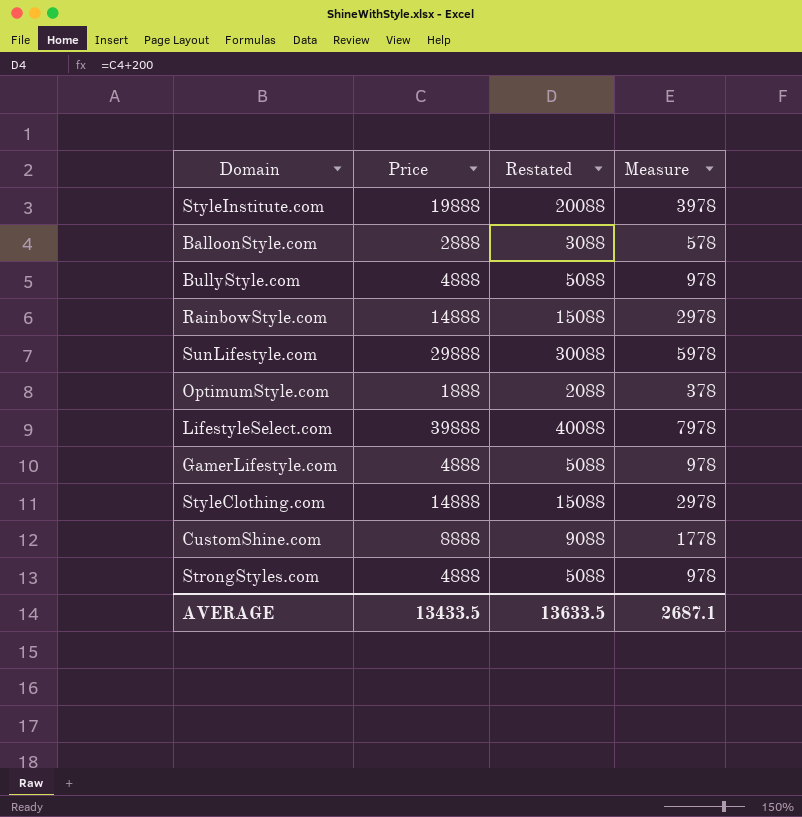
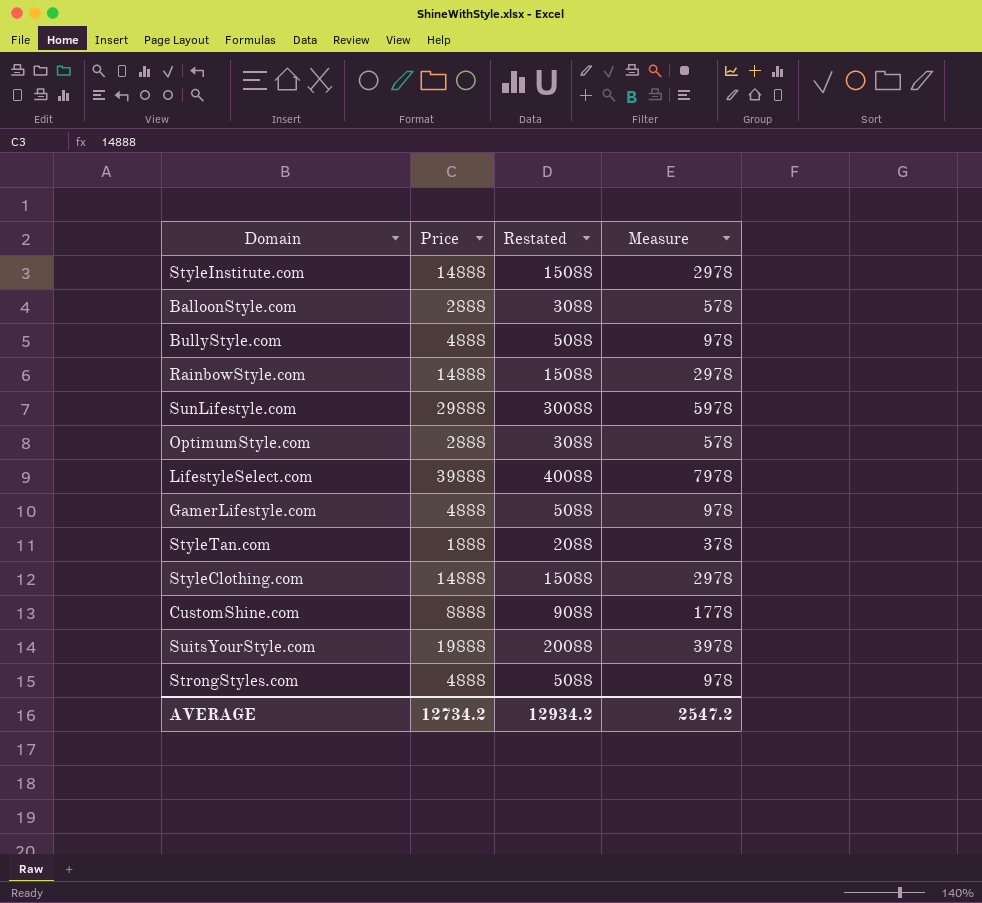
StyleInstitute.com | Price: 19888 -> 14888
StyleInstitute.com | Restated: 20088 -> 15088
StyleInstitute.com | Measure: 3978 -> 2978
OptimumStyle.com | Price: 1888 -> 2888
OptimumStyle.com | Restated: 2088 -> 3088
OptimumStyle.com | Measure: 378 -> 578
row StyleTan.com: none -> 1888 | 2088 | 378
row SuitsYourStyle.com: none -> 19888 | 20088 | 3978
AVERAGE | Price: 13433.5 -> 12734.2
AVERAGE | Restated: 13633.5 -> 12934.2
AVERAGE | Measure: 2687.1 -> 2547.2

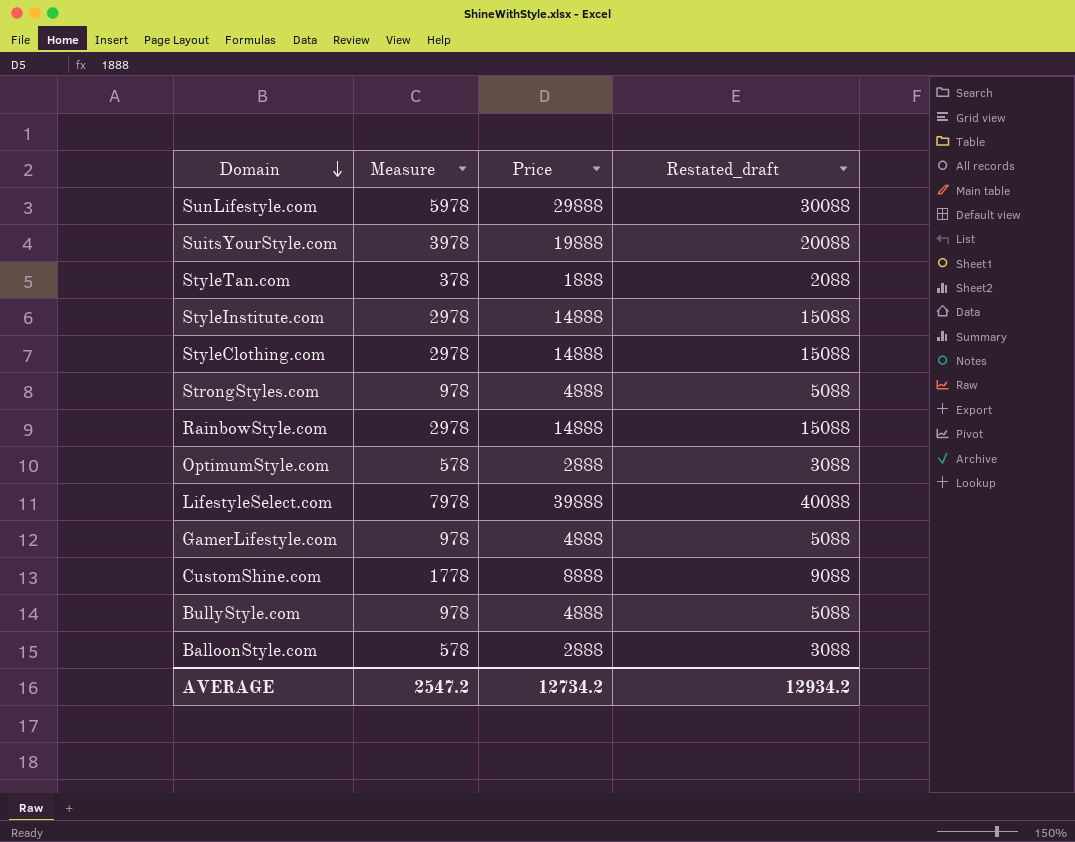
row order: none -> Domain descending
column Measure | position: 4 -> 2
column name: Restated -> Restated_draft

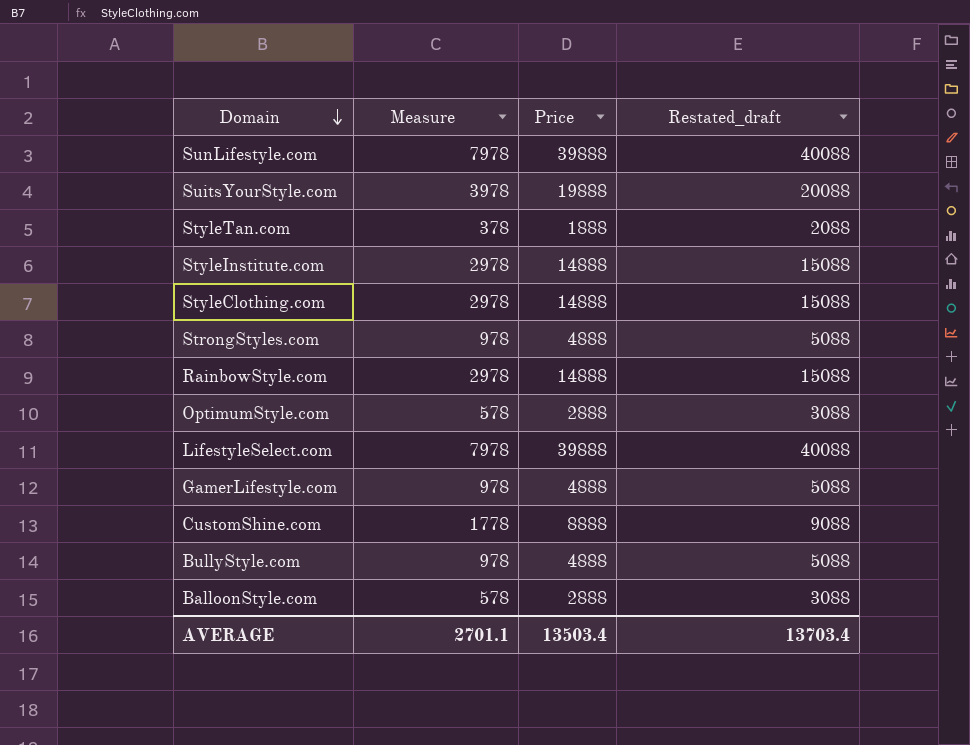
SunLifestyle.com | Measure: 5978 -> 7978
SunLifestyle.com | Price: 29888 -> 39888
SunLifestyle.com | Restated_draft: 30088 -> 40088
AVERAGE | Measure: 2547.2 -> 2701.1
AVERAGE | Price: 12734.2 -> 13503.4
AVERAGE | Restated_draft: 12934.2 -> 13703.4

